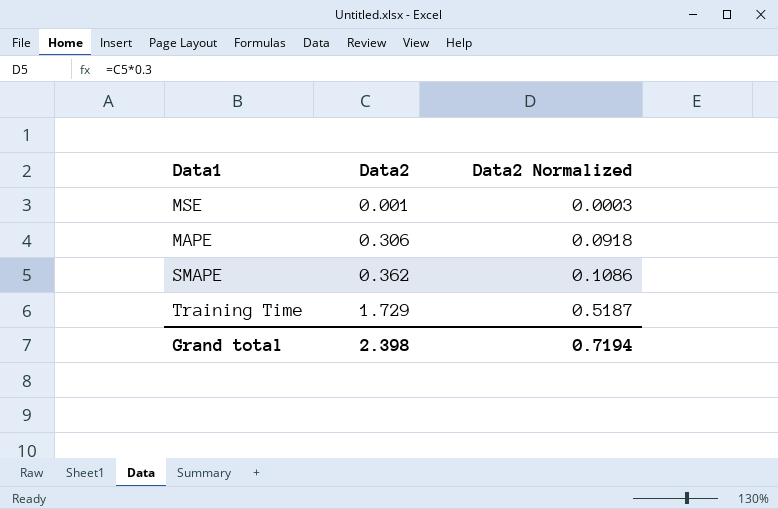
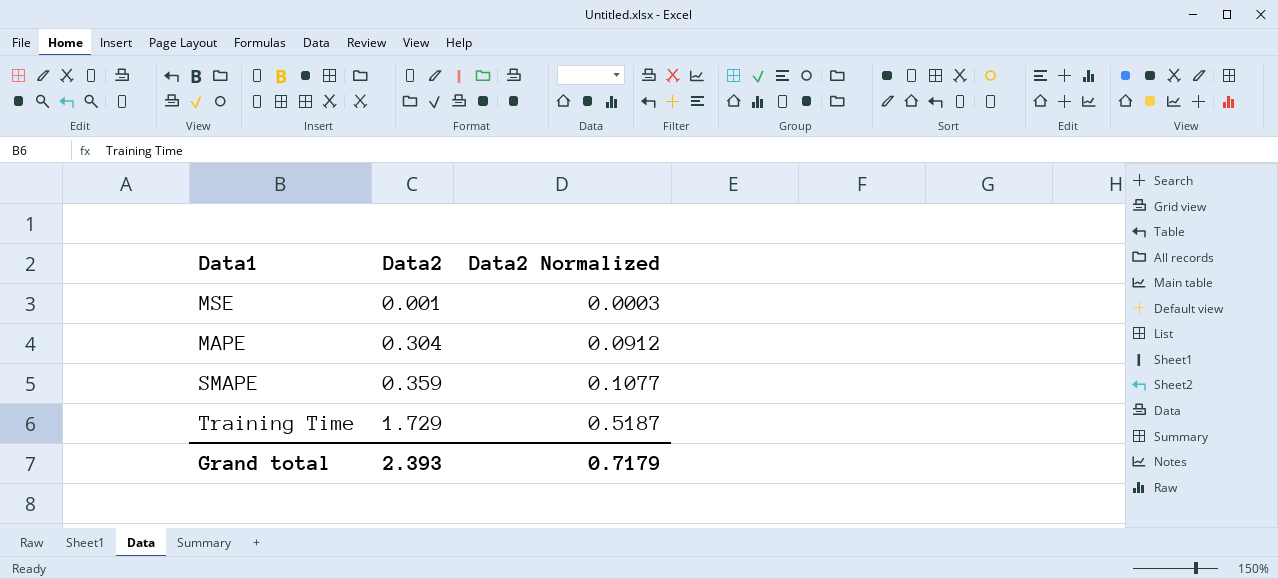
MAPE | Data2: 0.306 -> 0.304
MAPE | Data2 Normalized: 0.0918 -> 0.0912
SMAPE | Data2: 0.362 -> 0.359
SMAPE | Data2 Normalized: 0.1086 -> 0.1077
Grand total | Data2: 2.398 -> 2.393
Grand total | Data2 Normalized: 0.7194 -> 0.7179

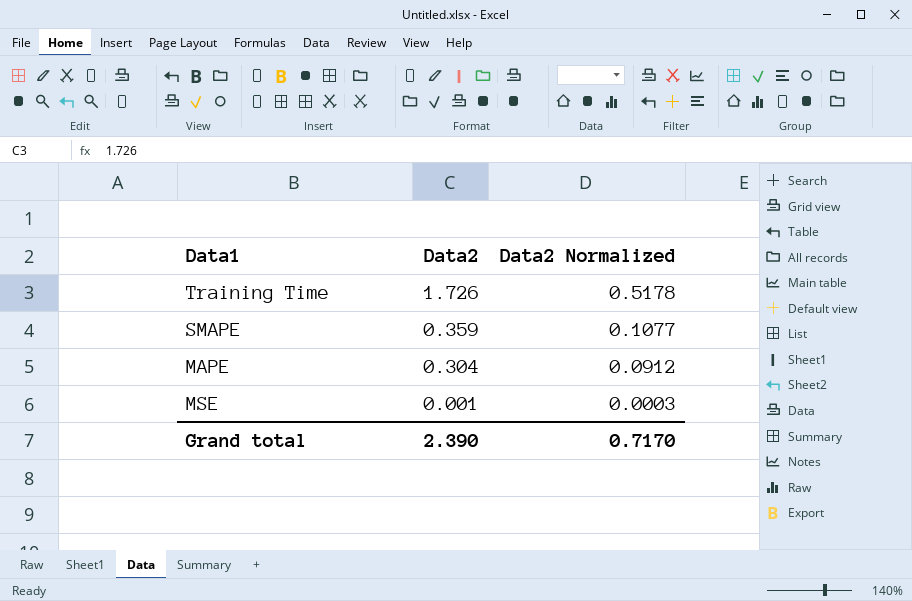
row order: Data2 ascending -> Data2 descending
Training Time | Data2: 1.729 -> 1.726
Training Time | Data2 Normalized: 0.5187 -> 0.5178
Grand total | Data2: 2.393 -> 2.390
Grand total | Data2 Normalized: 0.7179 -> 0.7170

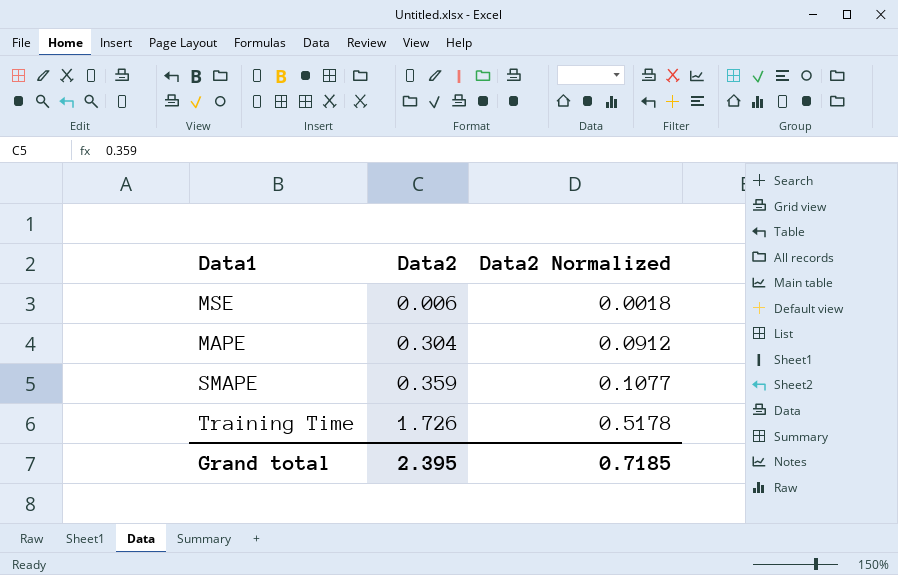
row order: Data2 descending -> Data2 ascending
MSE | Data2: 0.001 -> 0.006
MSE | Data2 Normalized: 0.0003 -> 0.0018
Grand total | Data2: 2.390 -> 2.395
Grand total | Data2 Normalized: 0.7170 -> 0.7185

